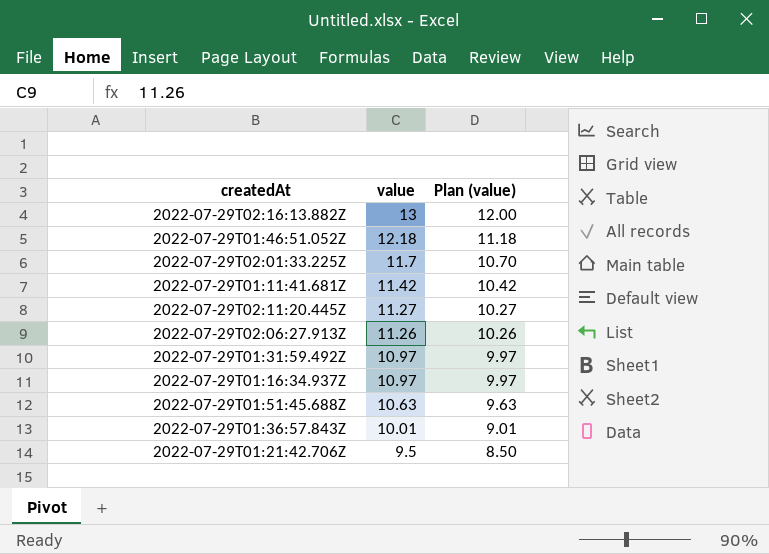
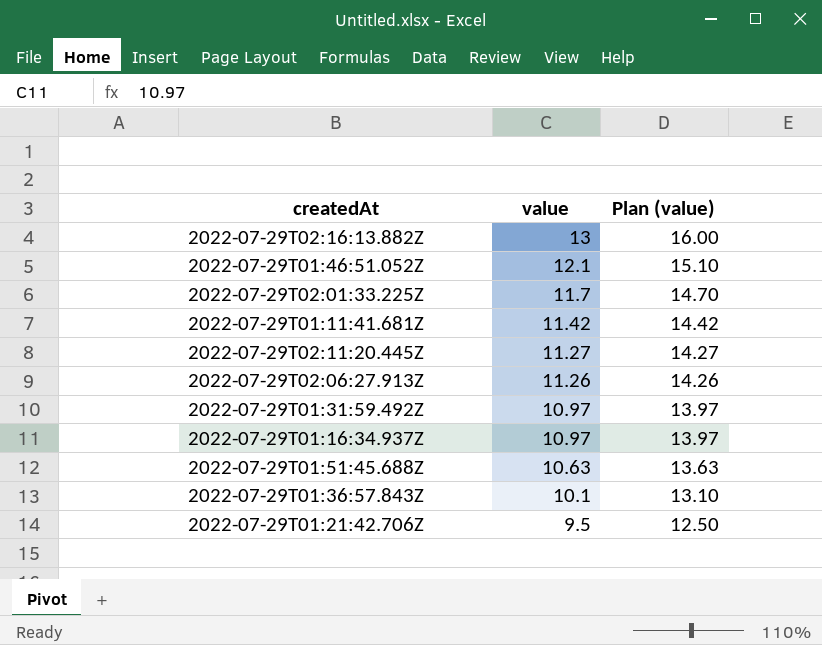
column Plan (value) | formula: [value] - 1 -> [value] + 3
2022-07-29T01:46:51.052Z | value: 12.18 -> 12.1
2022-07-29T01:36:57.843Z | value: 10.01 -> 10.1

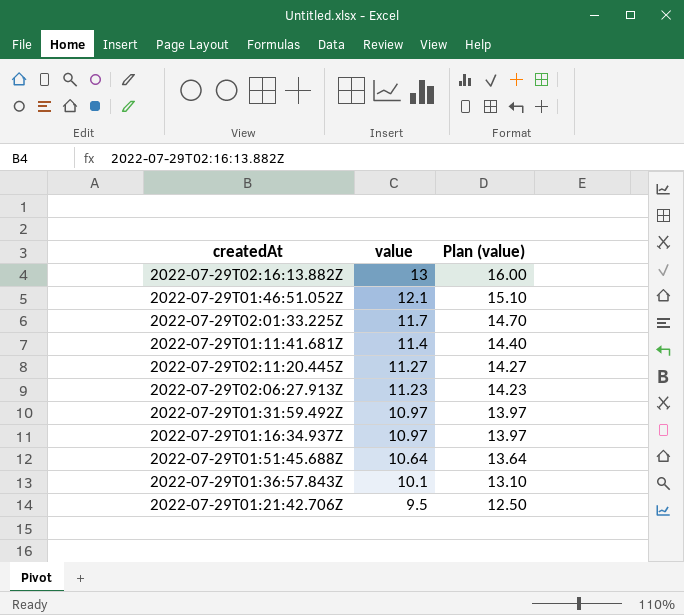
2022-07-29T01:11:41.681Z | value: 11.42 -> 11.4
2022-07-29T01:11:41.681Z | Plan (value): 14.42 -> 14.40
2022-07-29T02:06:27.913Z | value: 11.26 -> 11.23
2022-07-29T02:06:27.913Z | Plan (value): 14.26 -> 14.23
2022-07-29T01:51:45.688Z | value: 10.63 -> 10.64
2022-07-29T01:51:45.688Z | Plan (value): 13.63 -> 13.64

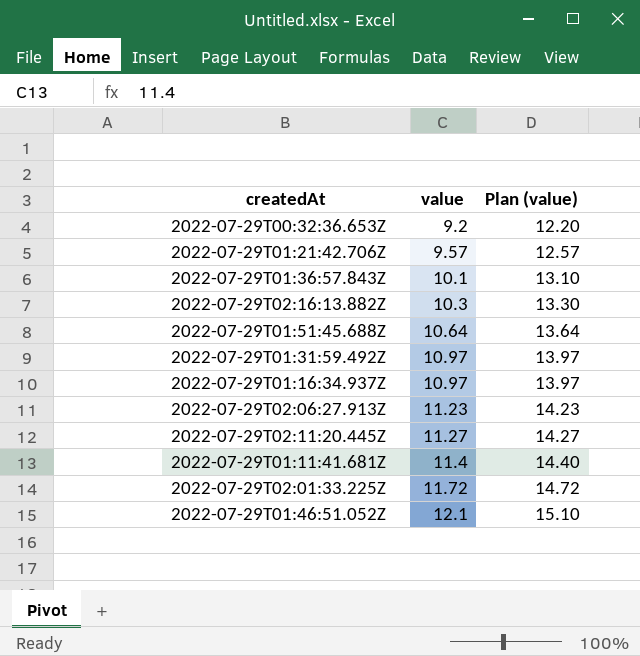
row order: value descending -> value ascending
row 2022-07-29T00:32:36.653Z: none -> 9.2 | 12.20
2022-07-29T01:21:42.706Z | value: 9.5 -> 9.57
2022-07-29T01:21:42.706Z | Plan (value): 12.50 -> 12.57
2022-07-29T02:16:13.882Z | value: 13 -> 10.3
2022-07-29T02:16:13.882Z | Plan (value): 16.00 -> 13.30
2022-07-29T02:01:33.225Z | value: 11.7 -> 11.72
2022-07-29T02:01:33.225Z | Plan (value): 14.70 -> 14.72

